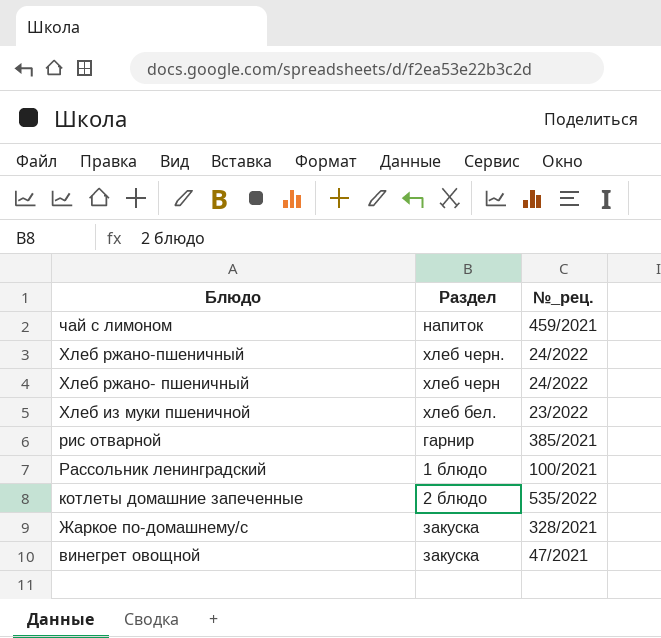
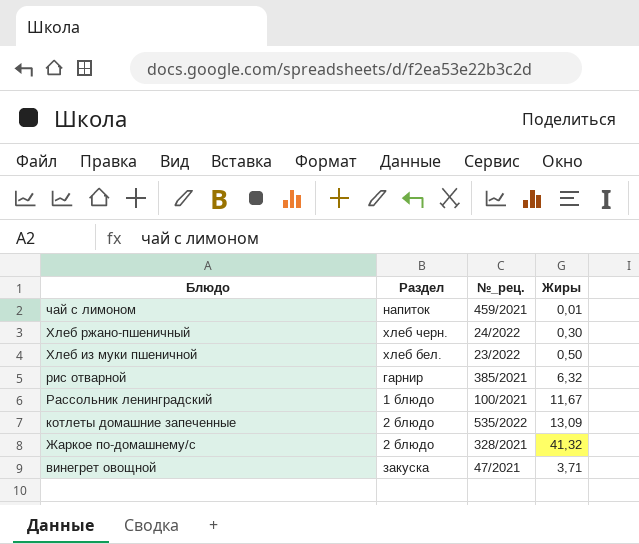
column Жиры | position: none -> 4
row Хлеб ржано- пшеничный: хлеб черн | 24/2022 -> none
Жаркое по-домашнему/с | Раздел: закуска -> 2 блюдо

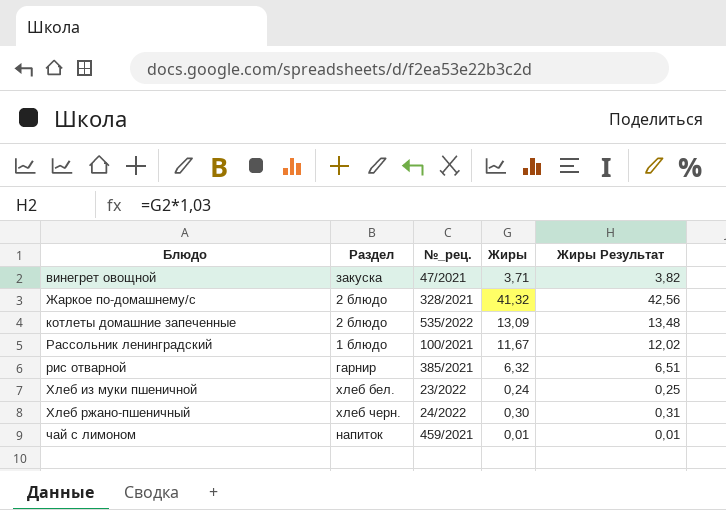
row order: Блюдо descending -> Блюдо ascending
column Жиры Результат | formula: none -> [Жиры] * 1,03
Хлеб из муки пшеничной | Жиры: 0,50 -> 0,24

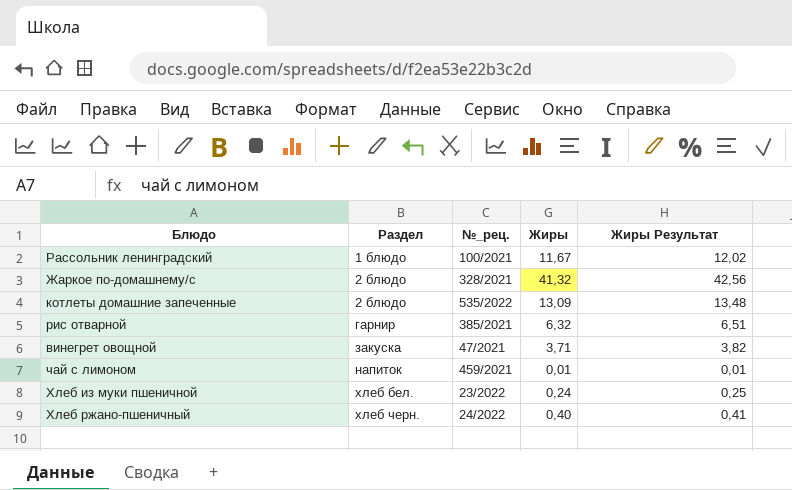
row order: Блюдо ascending -> Раздел ascending
Хлеб ржано-пшеничный | Жиры: 0,30 -> 0,40
Хлеб ржано-пшеничный | Жиры Результат: 0,31 -> 0,41

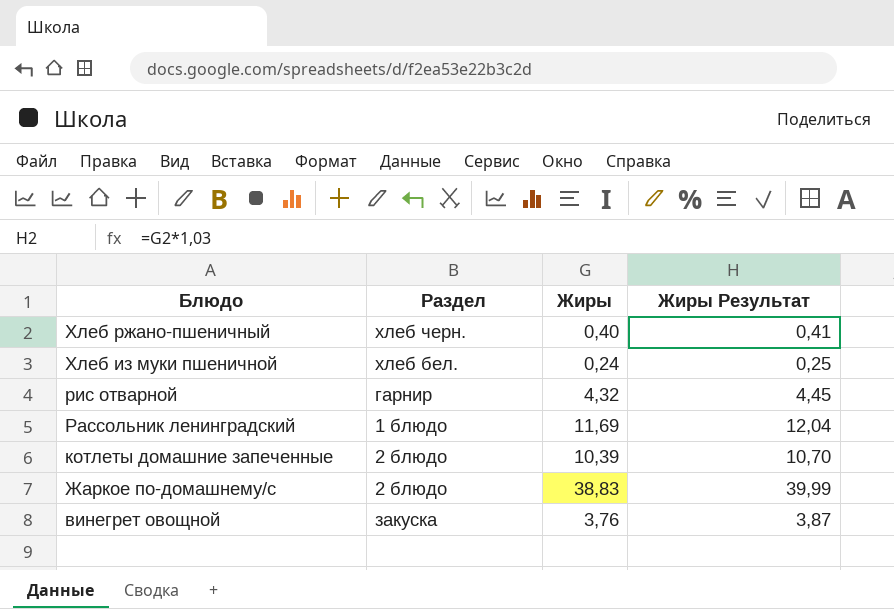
row order: Раздел ascending -> Блюдо descending
column №_рец. | position: 3 -> none
row чай с лимоном: напиток | 459/2021 | 0,01 | 0,01 -> none
рис отварной | Жиры: 6,32 -> 4,32
рис отварной | Жиры Результат: 6,51 -> 4,45
Рассольник ленинградский | Жиры: 11,67 -> 11,69
Рассольник ленинградский | Жиры Результат: 12,02 -> 12,04
котлеты домашние запеченные | Жиры: 13,09 -> 10,39
котлеты домашние запеченные | Жиры Результат: 13,48 -> 10,70
Жаркое по-домашнему/с | Жиры: 41,32 -> 38,83
Жаркое по-домашнему/с | Жиры Результат: 42,56 -> 39,99
винегрет овощной | Жиры: 3,71 -> 3,76
винегрет овощной | Жиры Результат: 3,82 -> 3,87

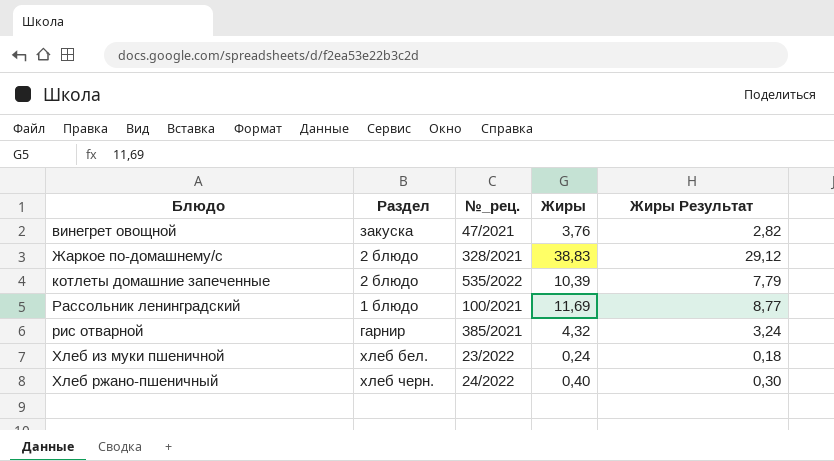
row order: Блюдо descending -> Блюдо ascending
column №_рец. | position: none -> 3
column Жиры Результат | formula: [Жиры] * 1,03 -> [Жиры] * 0,75

